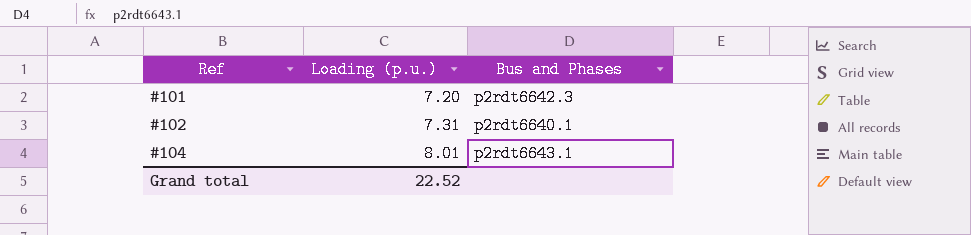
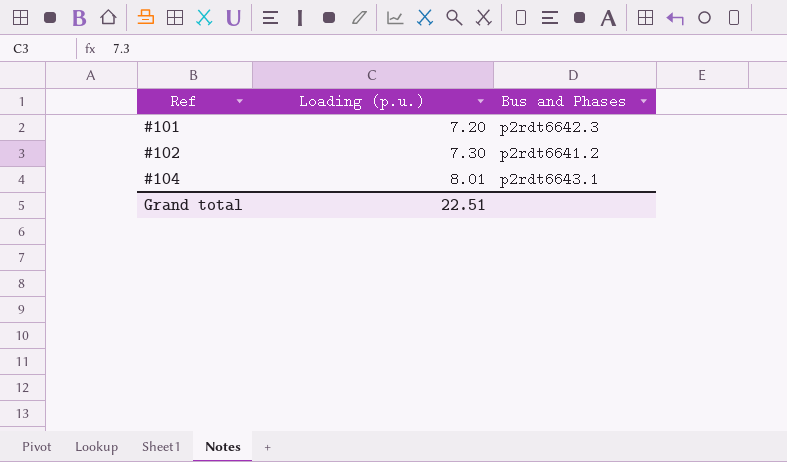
#102 | Loading (p.u.): 7.31 -> 7.30
#102 | Bus and Phases: p2rdt6640.1 -> p2rdt6641.2
Grand total | Loading (p.u.): 22.52 -> 22.51

